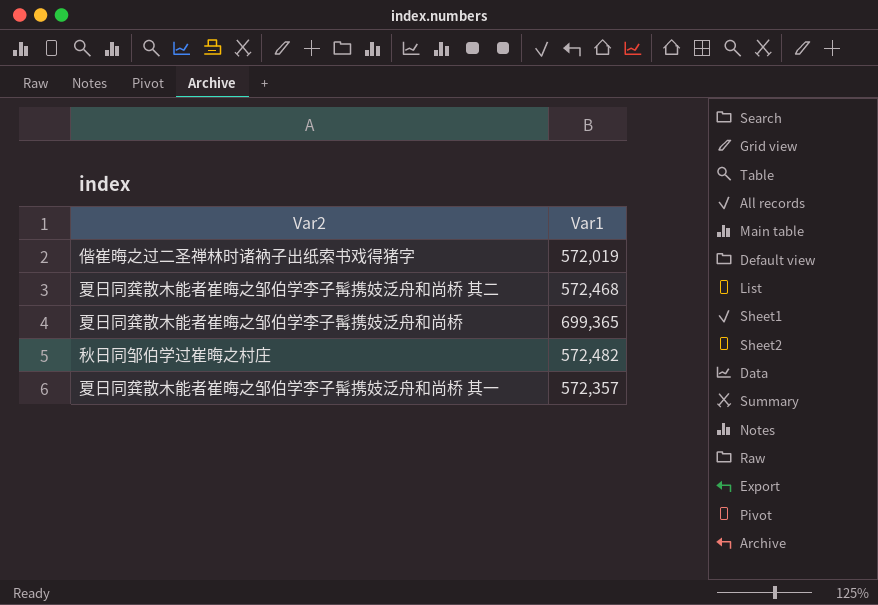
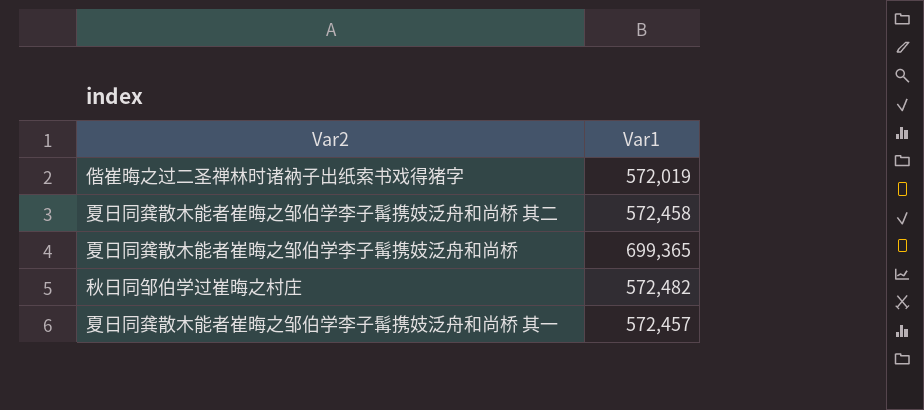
夏日同龚散木能者崔晦之邹伯学李子髯携妓泛舟和尚桥 其二 | Var1: 572,468 -> 572,458
夏日同龚散木能者崔晦之邹伯学李子髯携妓泛舟和尚桥 其一 | Var1: 572,357 -> 572,457

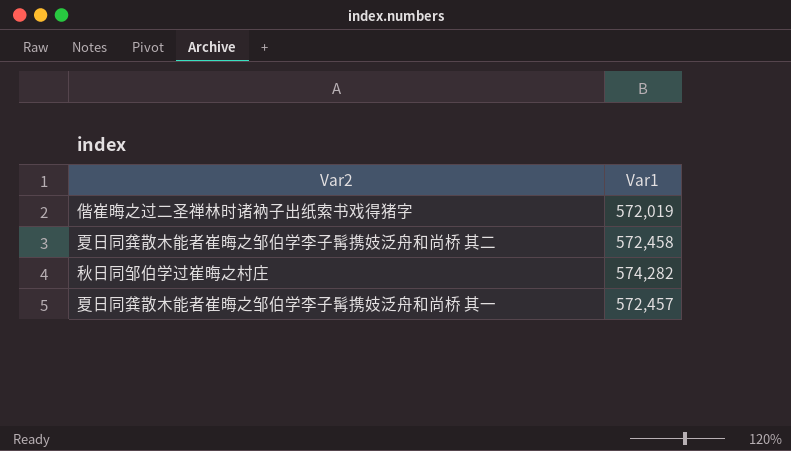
row 夏日同龚散木能者崔晦之邹伯学李子髯携妓泛舟和尚桥: 699,365 -> none
秋日同邹伯学过崔晦之村庄 | Var1: 572,482 -> 574,282

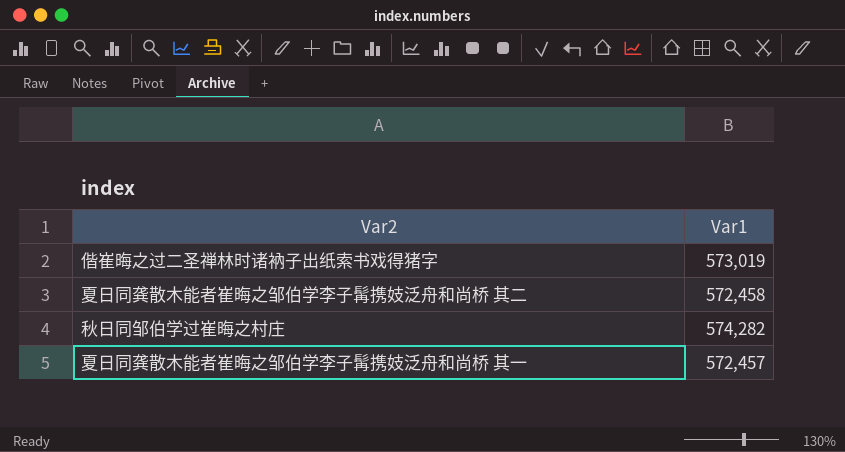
偕崔晦之过二圣禅林时诸衲子出纸索书戏得猪字 | Var1: 572,019 -> 573,019

